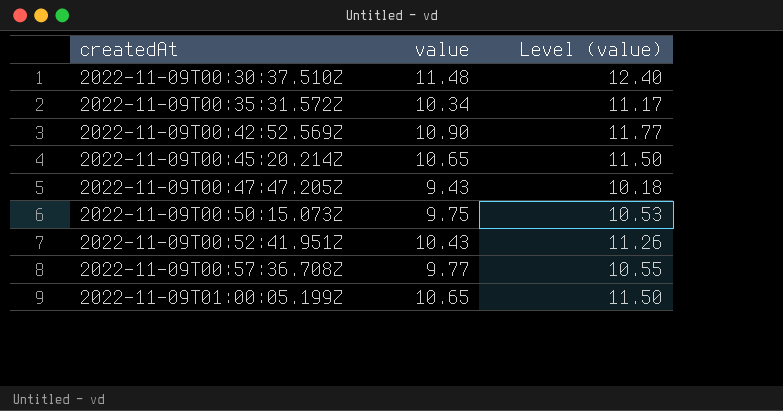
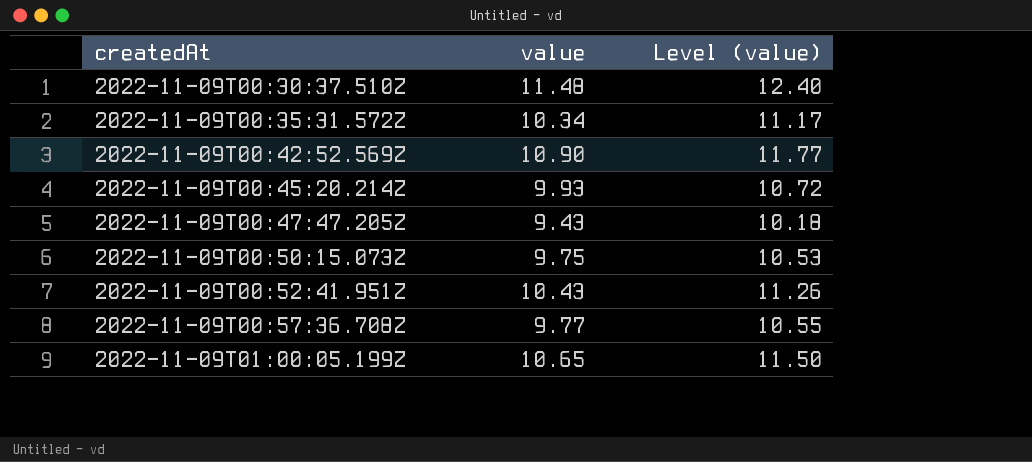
2022-11-09T00:45:20.214Z | value: 10.65 -> 9.93
2022-11-09T00:45:20.214Z | Level (value): 11.50 -> 10.72

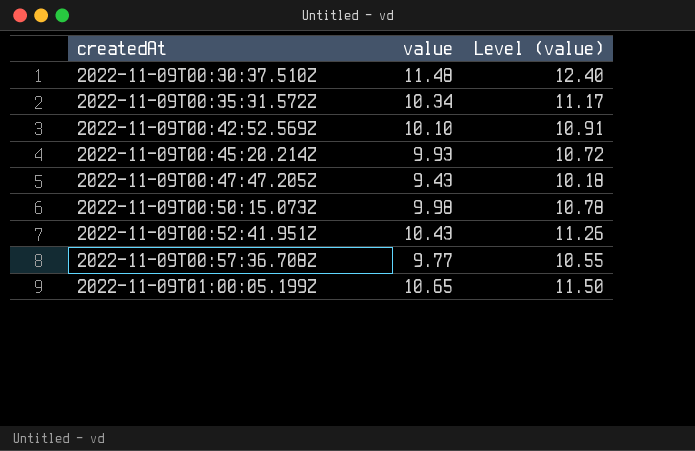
2022-11-09T00:42:52.569Z | value: 10.90 -> 10.10
2022-11-09T00:42:52.569Z | Level (value): 11.77 -> 10.91
2022-11-09T00:50:15.073Z | value: 9.75 -> 9.98
2022-11-09T00:50:15.073Z | Level (value): 10.53 -> 10.78

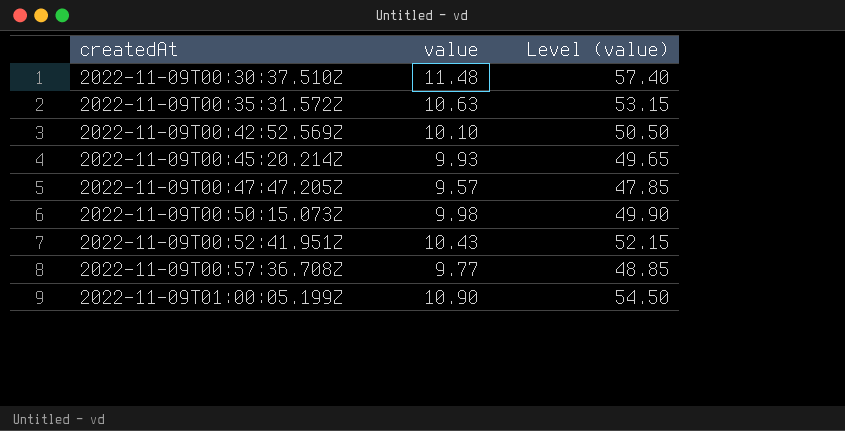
column Level (value) | formula: [value] * 1.08 -> [value] * 5
2022-11-09T00:35:31.572Z | value: 10.34 -> 10.63
2022-11-09T00:47:47.205Z | value: 9.43 -> 9.57
2022-11-09T01:00:05.199Z | value: 10.65 -> 10.90

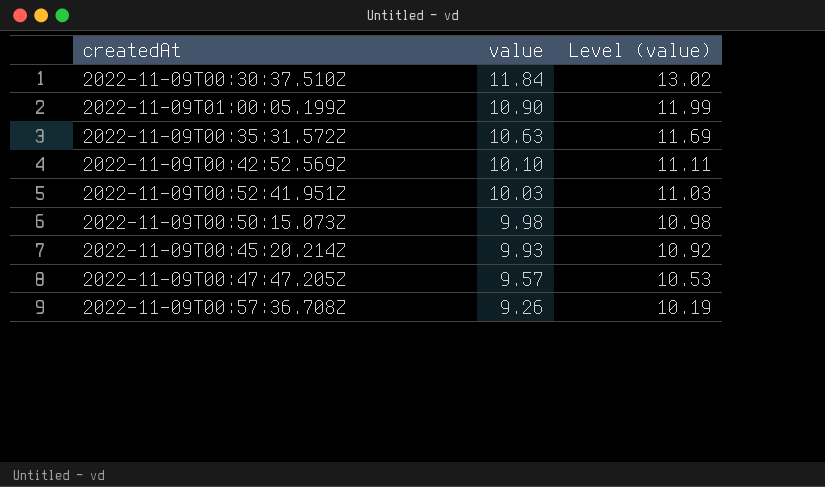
row order: createdAt ascending -> value descending
column Level (value) | formula: [value] * 5 -> [value] * 1.1
2022-11-09T00:30:37.510Z | value: 11.48 -> 11.84
2022-11-09T00:52:41.951Z | value: 10.43 -> 10.03
2022-11-09T00:57:36.708Z | value: 9.77 -> 9.26

